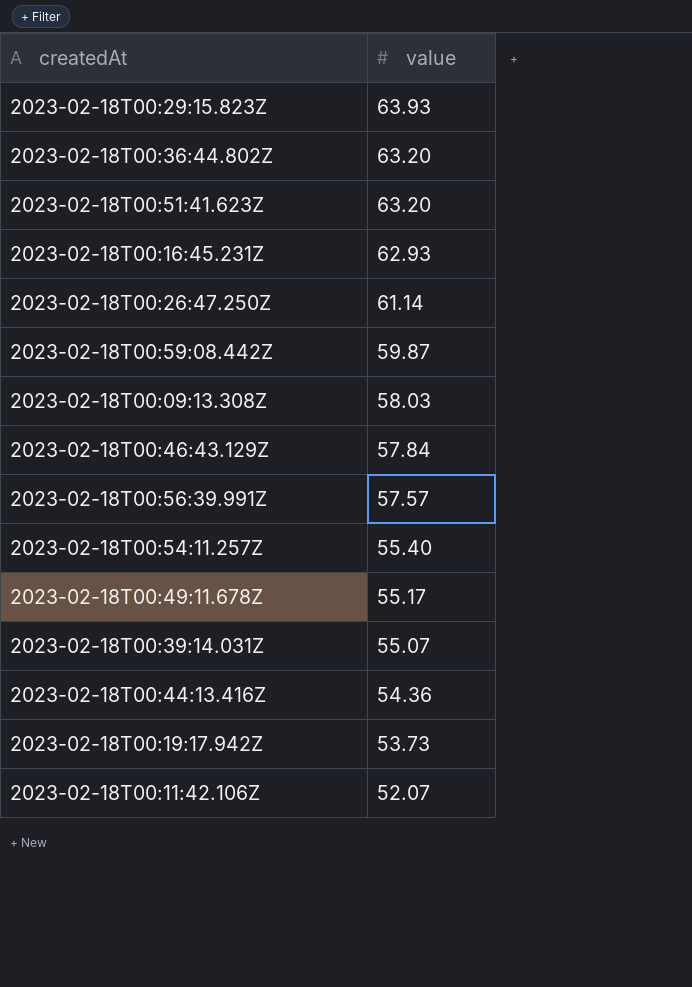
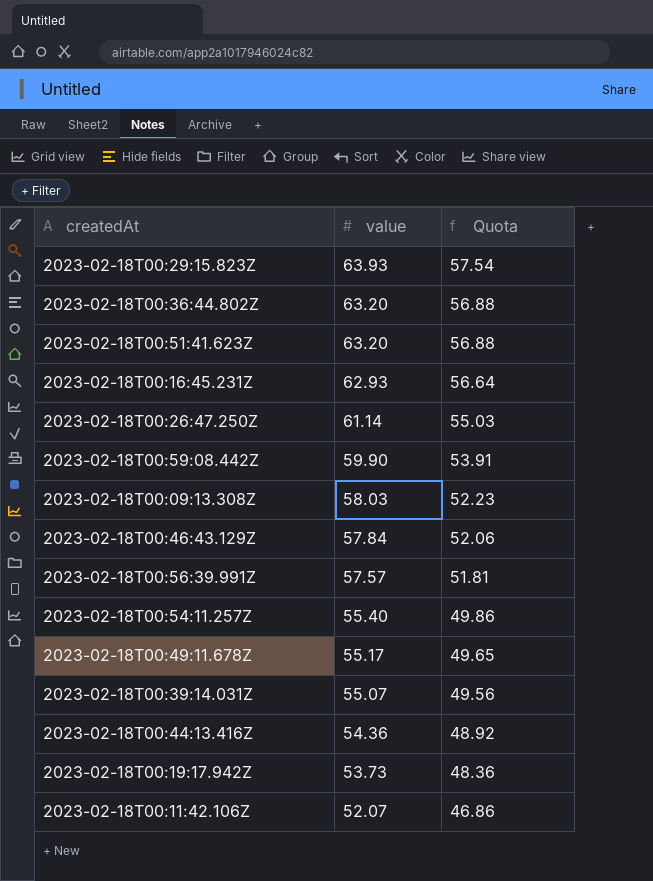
column Quota | formula: none -> [value] * 0.9
2023-02-18T00:59:08.442Z | value: 59.87 -> 59.90

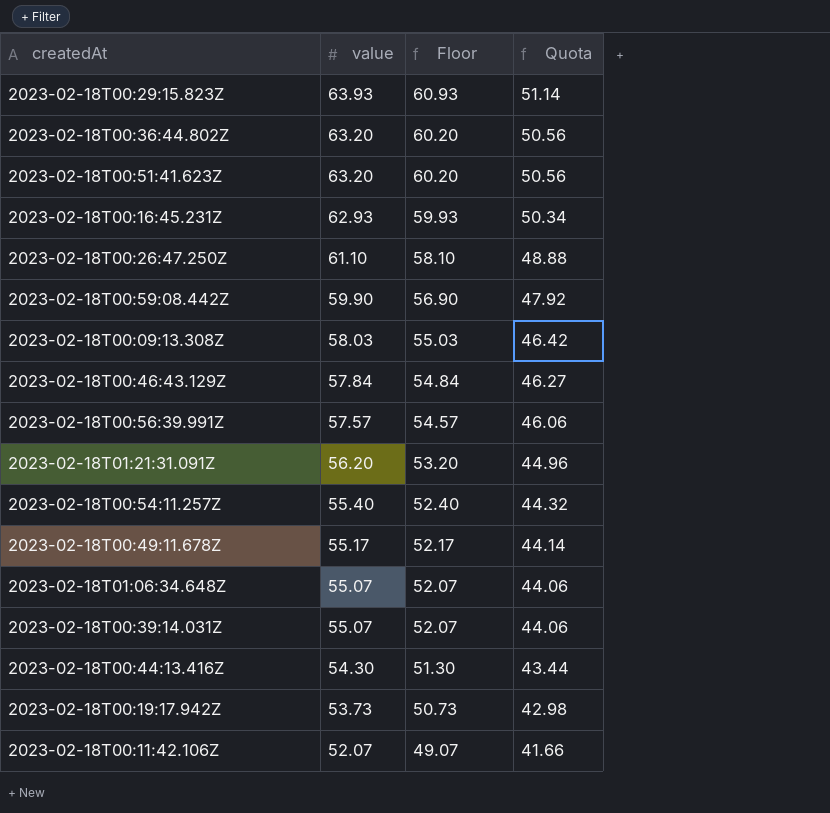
column Floor | formula: none -> [value] - 3
column Quota | formula: [value] * 0.9 -> [value] * 0.8
2023-02-18T00:26:47.250Z | value: 61.14 -> 61.10
row 2023-02-18T01:21:31.091Z: none -> 56.20 | 53.20 | 44.96
row 2023-02-18T01:06:34.648Z: none -> 55.07 | 52.07 | 44.06
2023-02-18T00:44:13.416Z | value: 54.36 -> 54.30

